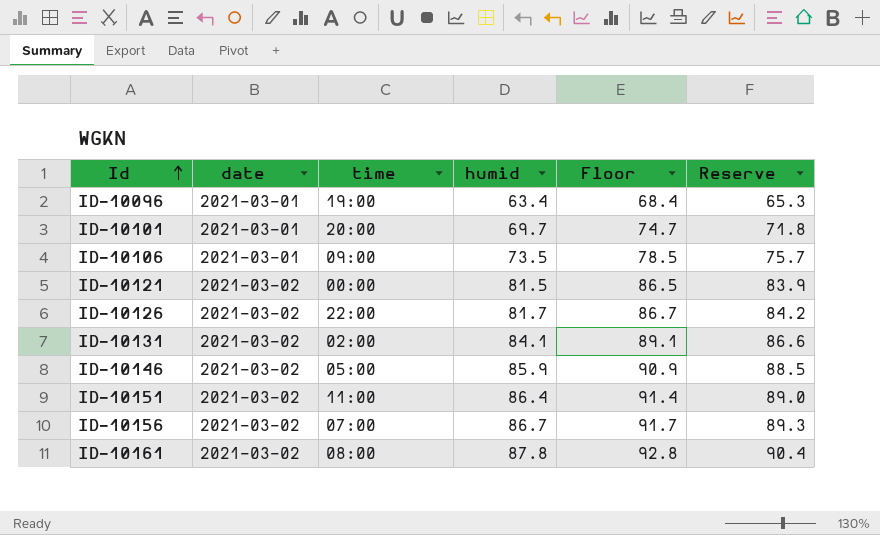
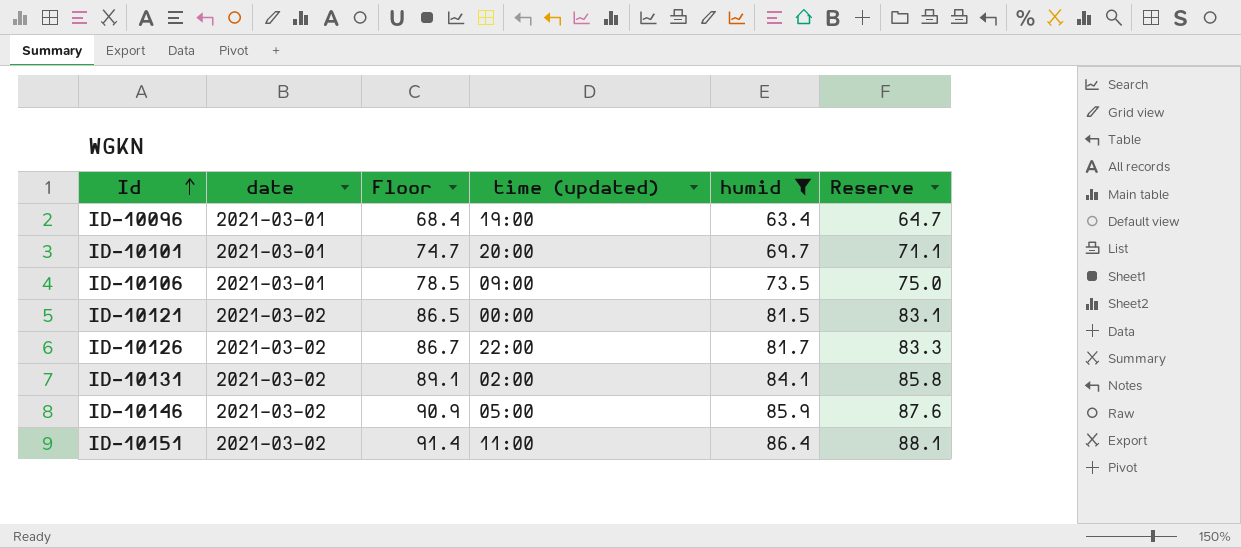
filter: none -> humid <= 86.4
column Floor | position: 5 -> 3
column name: time -> time (updated)
column Reserve | formula: [humid] * 1.03 -> [humid] * 1.02

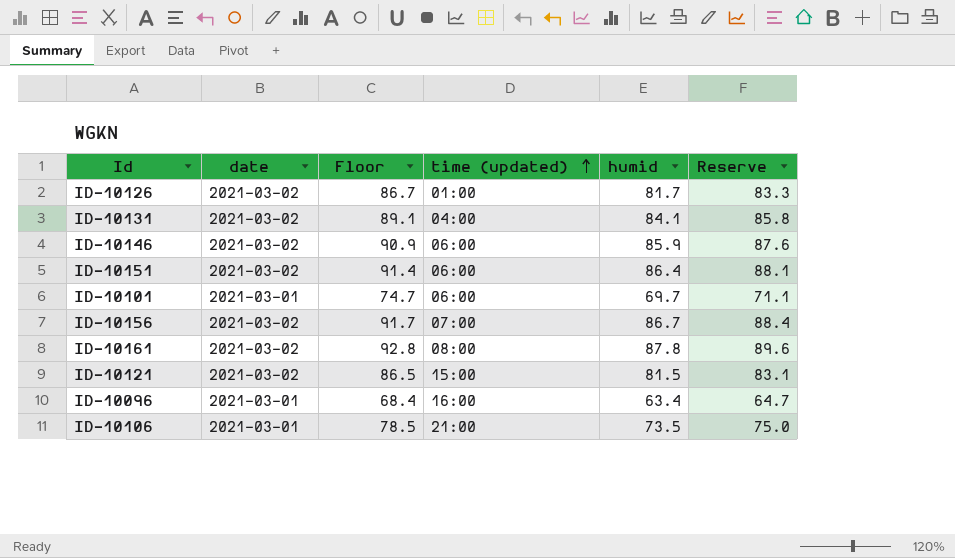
filter: humid <= 86.4 -> none
row order: Id ascending -> time (updated) ascending
ID-10126 | time (updated): 22:00 -> 01:00
ID-10131 | time (updated): 02:00 -> 04:00
ID-10146 | time (updated): 05:00 -> 06:00
ID-10151 | time (updated): 11:00 -> 06:00
ID-10101 | time (updated): 20:00 -> 06:00
ID-10121 | time (updated): 00:00 -> 15:00
ID-10096 | time (updated): 19:00 -> 16:00
ID-10106 | time (updated): 09:00 -> 21:00

